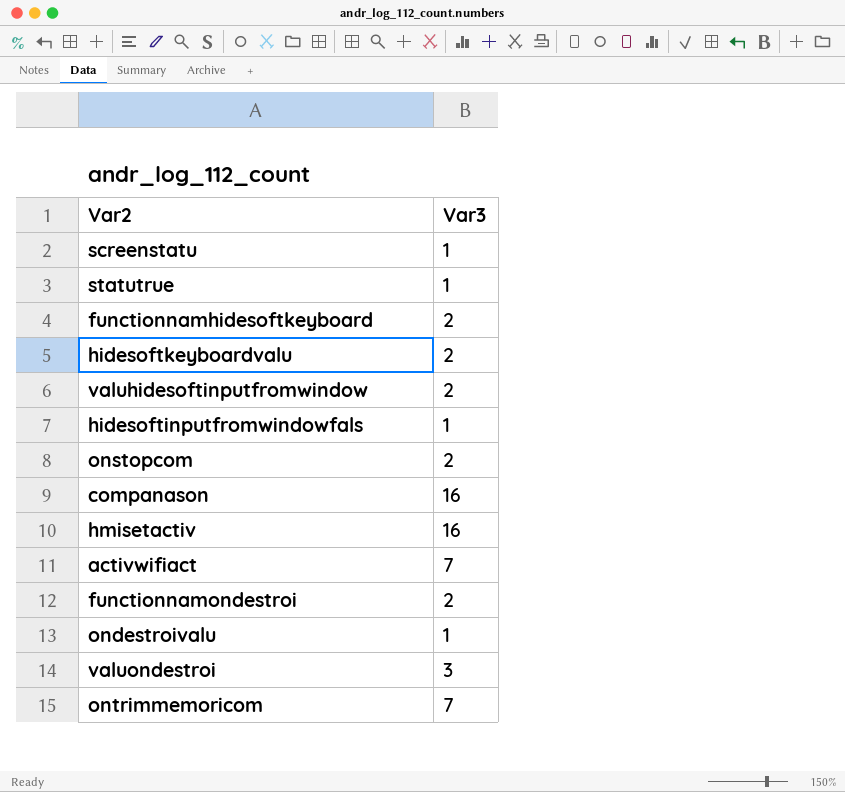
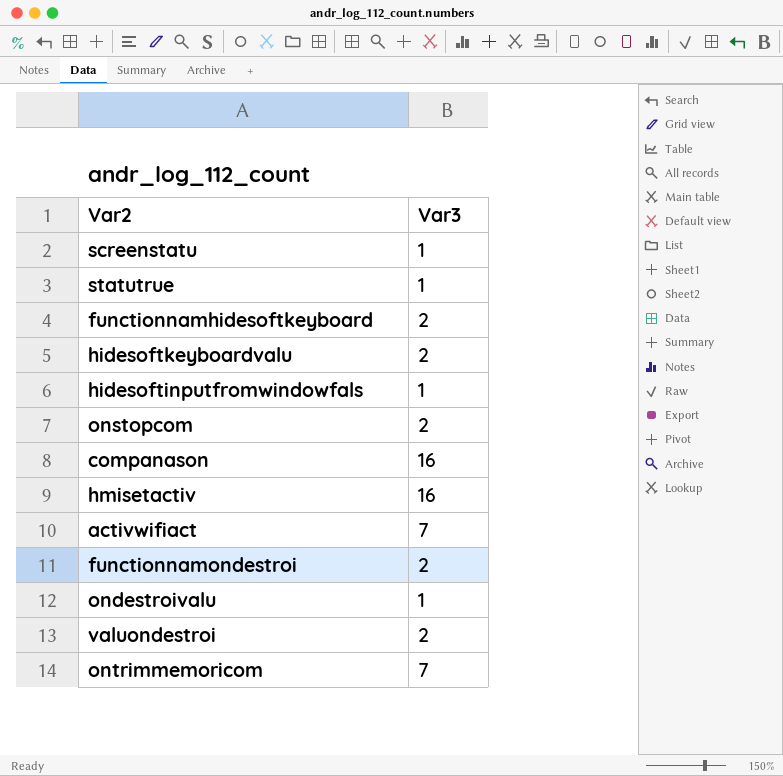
row valuhidesoftinputfromwindow: 2 -> none
valuondestroi | Var3: 3 -> 2

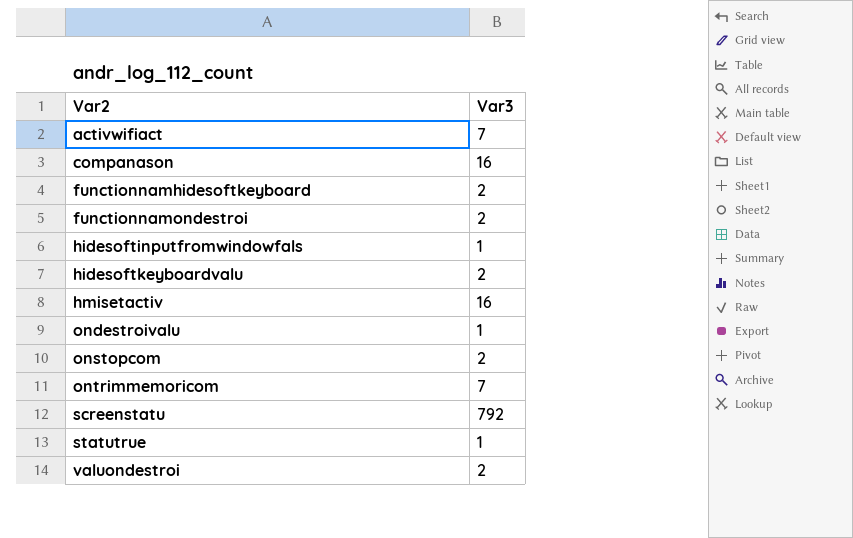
row order: none -> Var2 ascending
screenstatu | Var3: 1 -> 792

